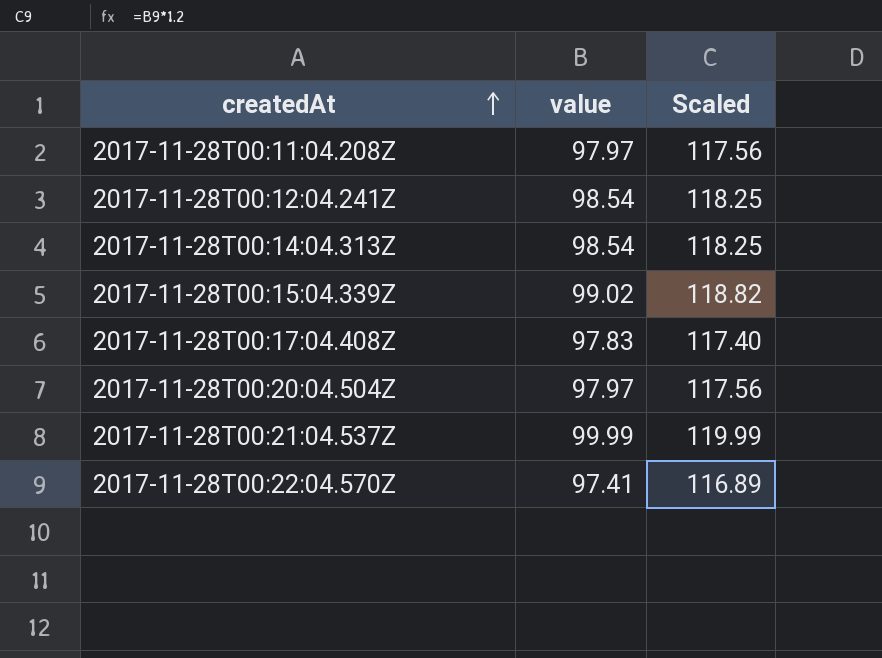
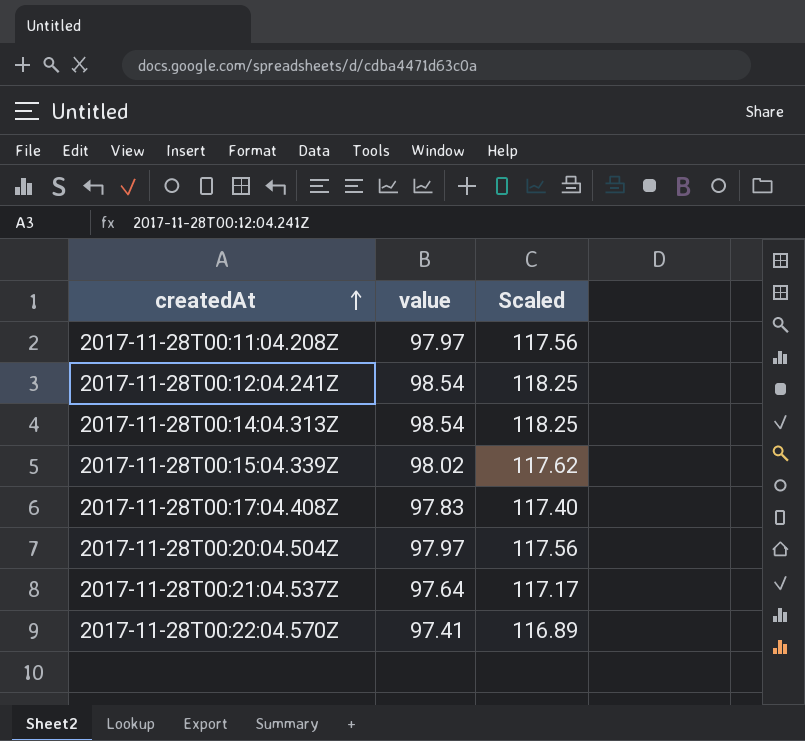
2017-11-28T00:15:04.339Z | value: 99.02 -> 98.02
2017-11-28T00:15:04.339Z | Scaled: 118.82 -> 117.62
2017-11-28T00:21:04.537Z | value: 99.99 -> 97.64
2017-11-28T00:21:04.537Z | Scaled: 119.99 -> 117.17

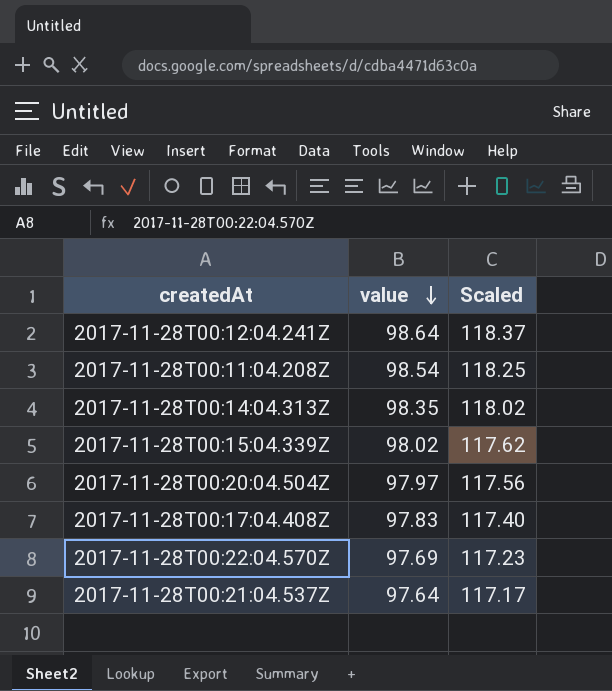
row order: createdAt ascending -> value descending
2017-11-28T00:12:04.241Z | value: 98.54 -> 98.64
2017-11-28T00:12:04.241Z | Scaled: 118.25 -> 118.37
2017-11-28T00:11:04.208Z | value: 97.97 -> 98.54
2017-11-28T00:11:04.208Z | Scaled: 117.56 -> 118.25
2017-11-28T00:14:04.313Z | value: 98.54 -> 98.35
2017-11-28T00:14:04.313Z | Scaled: 118.25 -> 118.02
2017-11-28T00:22:04.570Z | value: 97.41 -> 97.69
2017-11-28T00:22:04.570Z | Scaled: 116.89 -> 117.23

